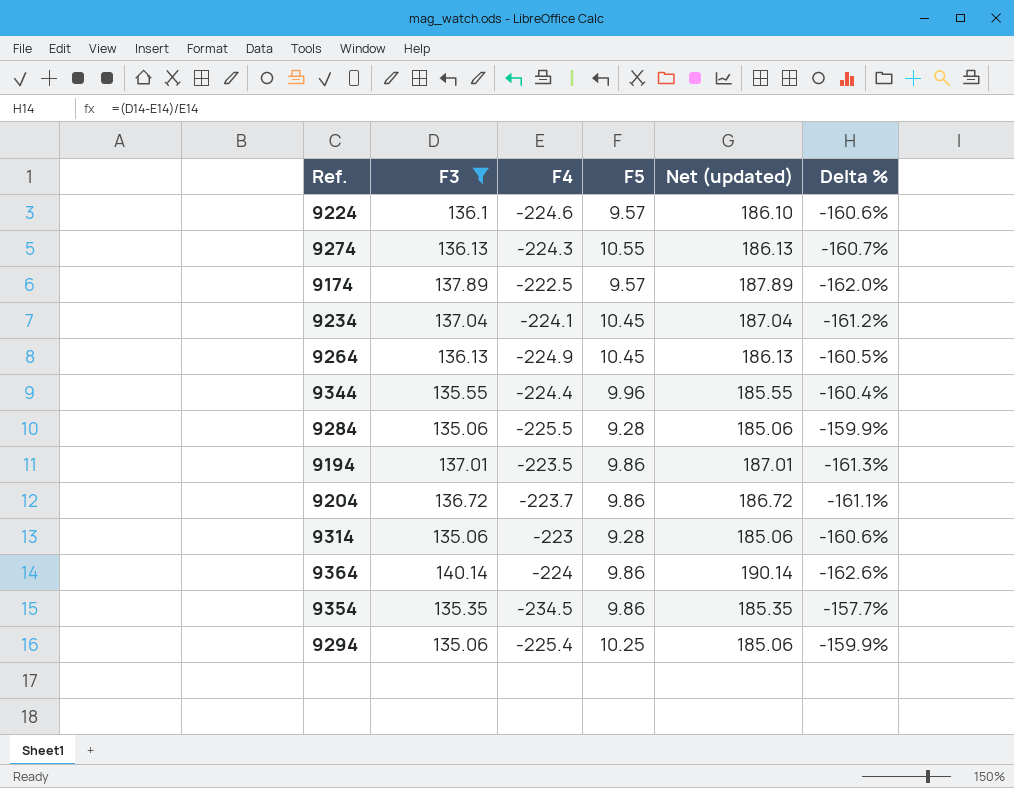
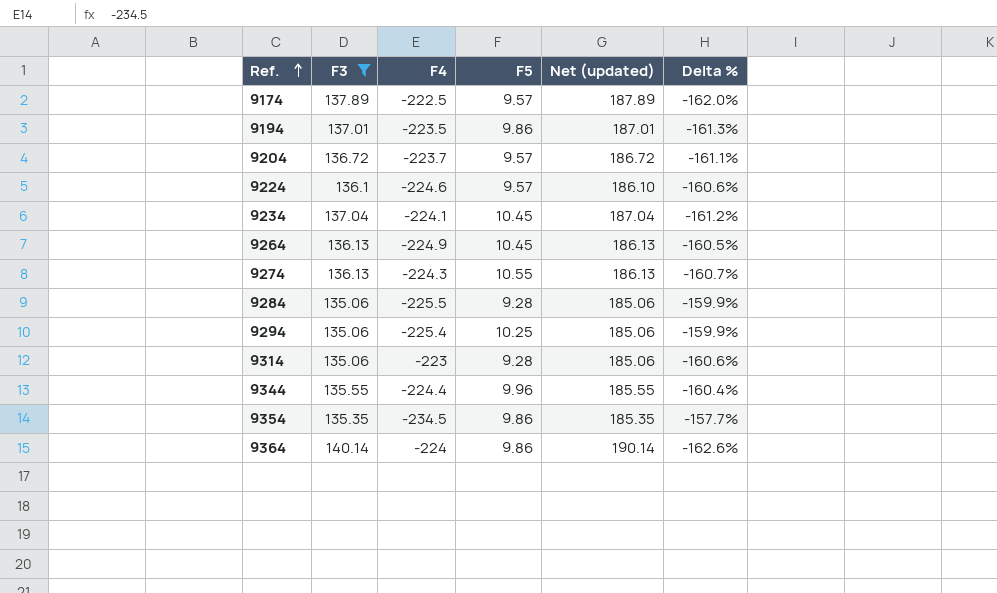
row order: none -> Ref. ascending
9204 | F5: 9.86 -> 9.57

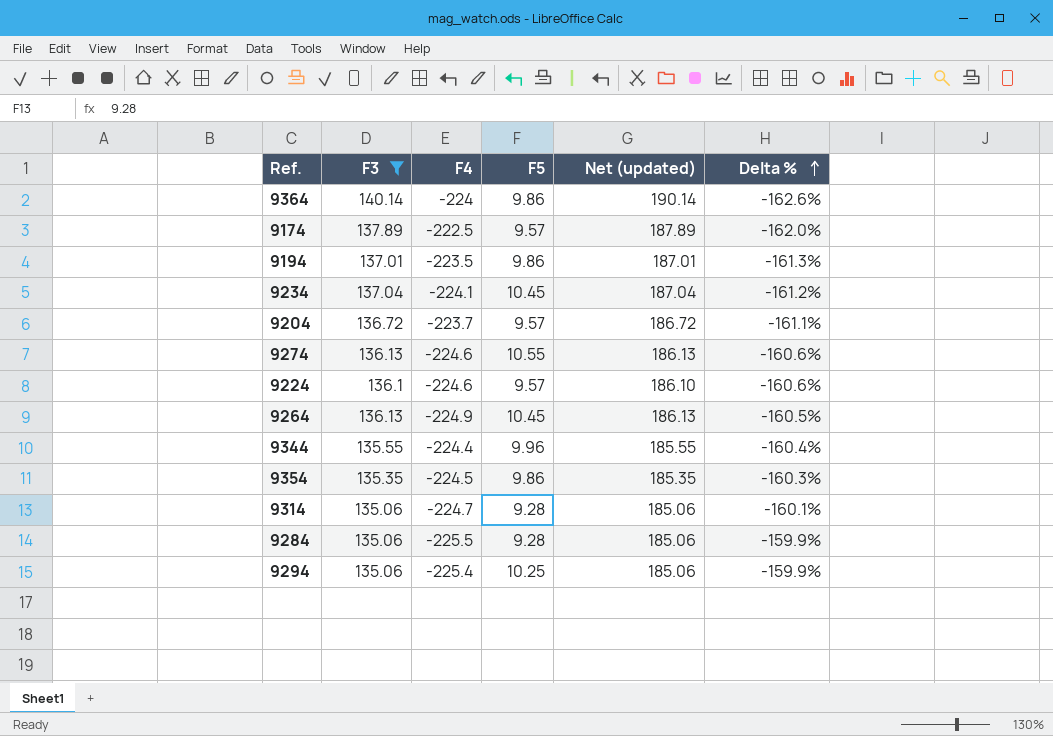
row order: Ref. ascending -> Delta % ascending
9274 | F4: -224.3 -> -224.6
9274 | Delta %: -160.7% -> -160.6%
9354 | F4: -234.5 -> -224.5
9354 | Delta %: -157.7% -> -160.3%
9314 | F4: -223 -> -224.7
9314 | Delta %: -160.6% -> -160.1%

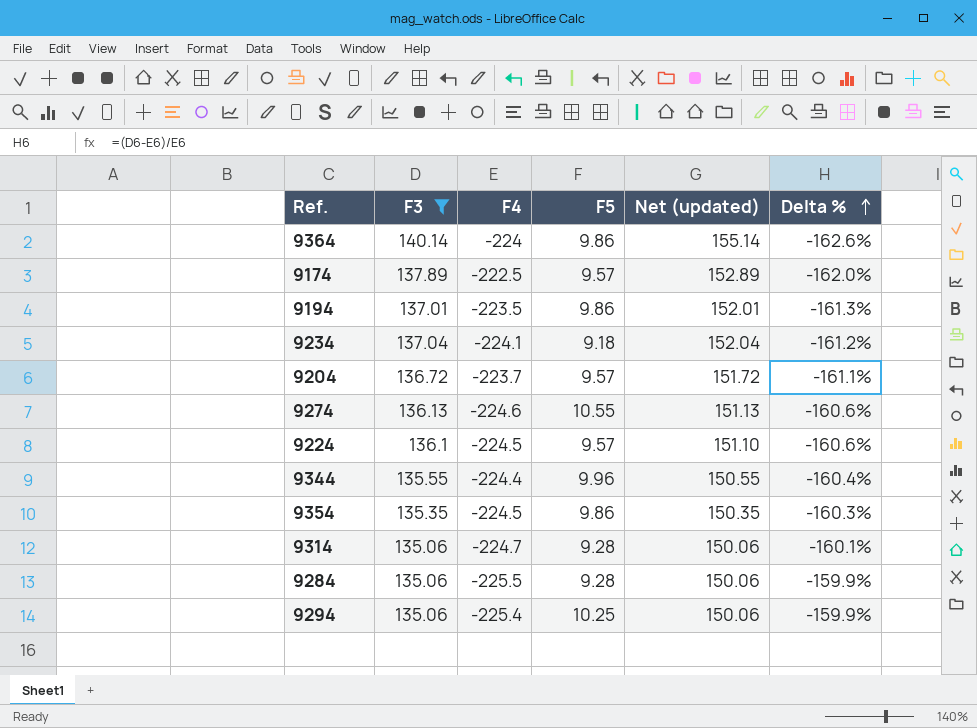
column Net (updated) | formula: [F3] + 50 -> [F3] + 15
row 9264: 136.13 | -224.9 | 10.45 | 186.13 | -160.5% -> none
9234 | F5: 10.45 -> 9.18
9224 | F4: -224.6 -> -224.5

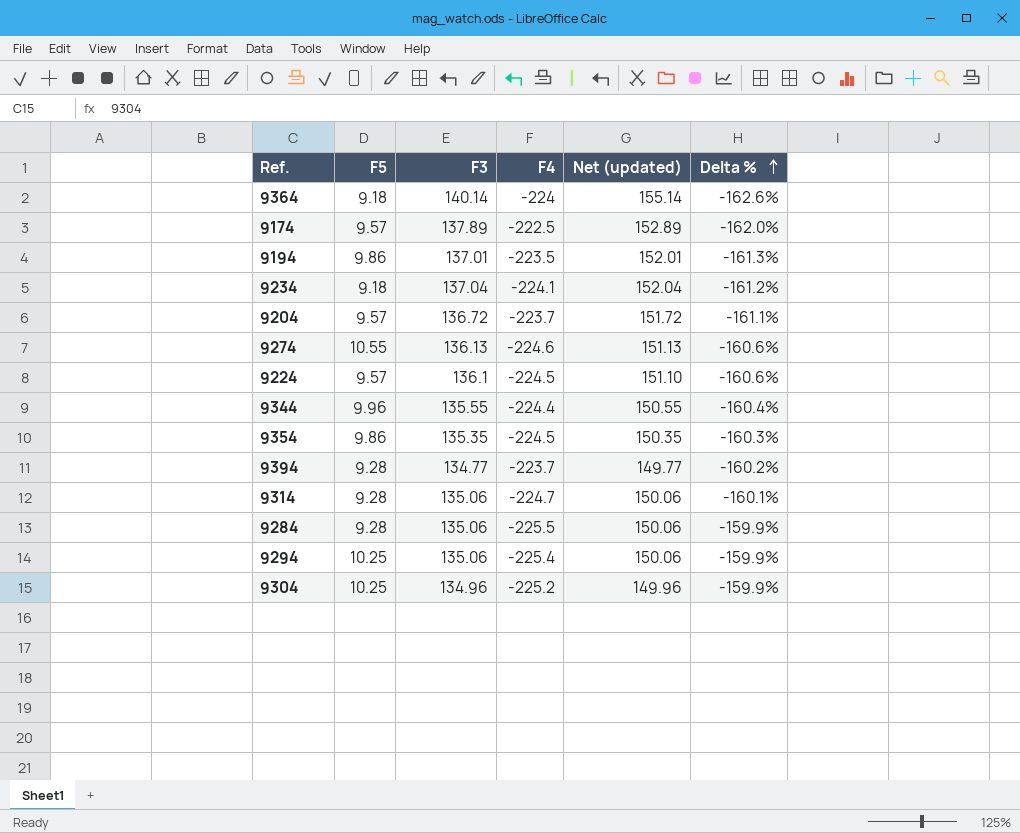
filter: F3 >= 135.06 -> none
column F5 | position: 4 -> 2
9364 | F5: 9.86 -> 9.18

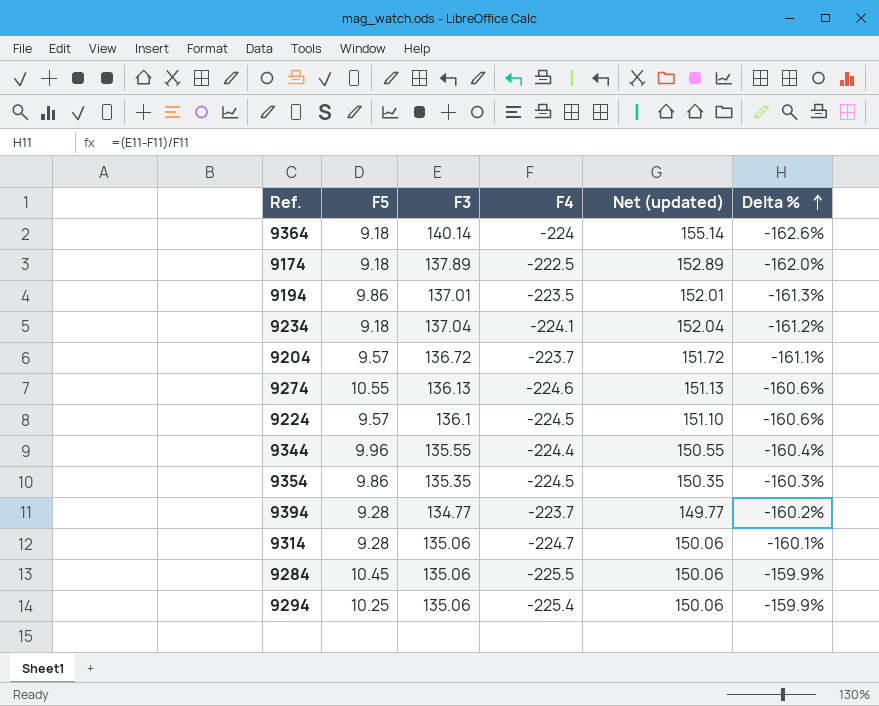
row 9304: 10.25 | 134.96 | -225.2 | 149.96 | -159.9% -> none
9174 | F5: 9.57 -> 9.18
9284 | F5: 9.28 -> 10.45

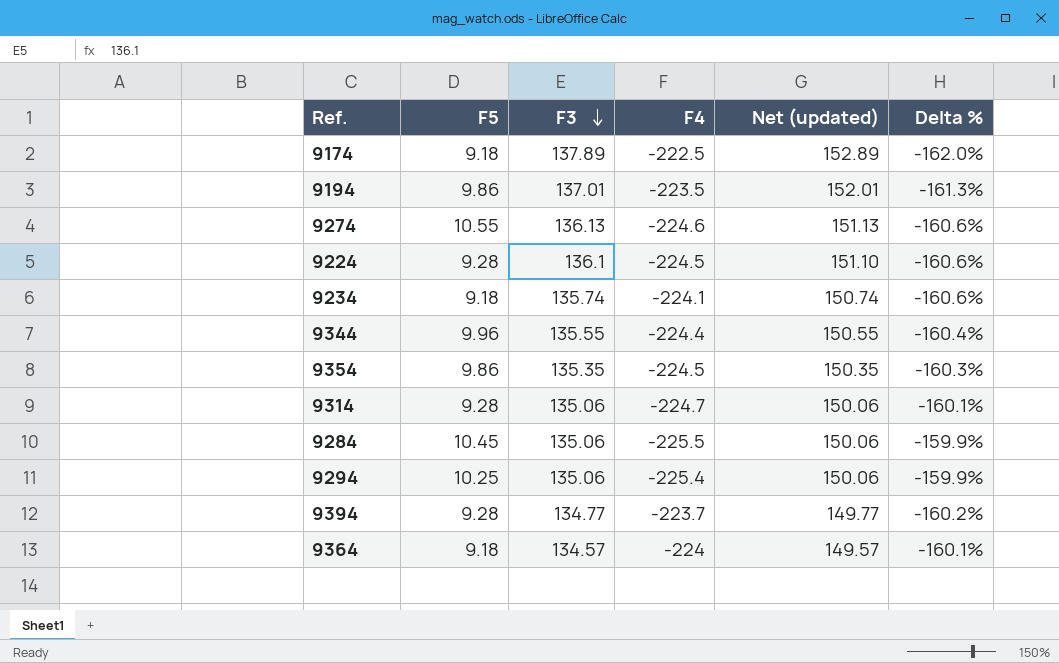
row order: Delta % ascending -> F3 descending
row 9204: 9.57 | 136.72 | -223.7 | 151.72 | -161.1% -> none
9224 | F5: 9.57 -> 9.28
9234 | F3: 137.04 -> 135.74
9234 | Net (updated): 152.04 -> 150.74
9234 | Delta %: -161.2% -> -160.6%
9364 | F3: 140.14 -> 134.57
9364 | Net (updated): 155.14 -> 149.57
9364 | Delta %: -162.6% -> -160.1%

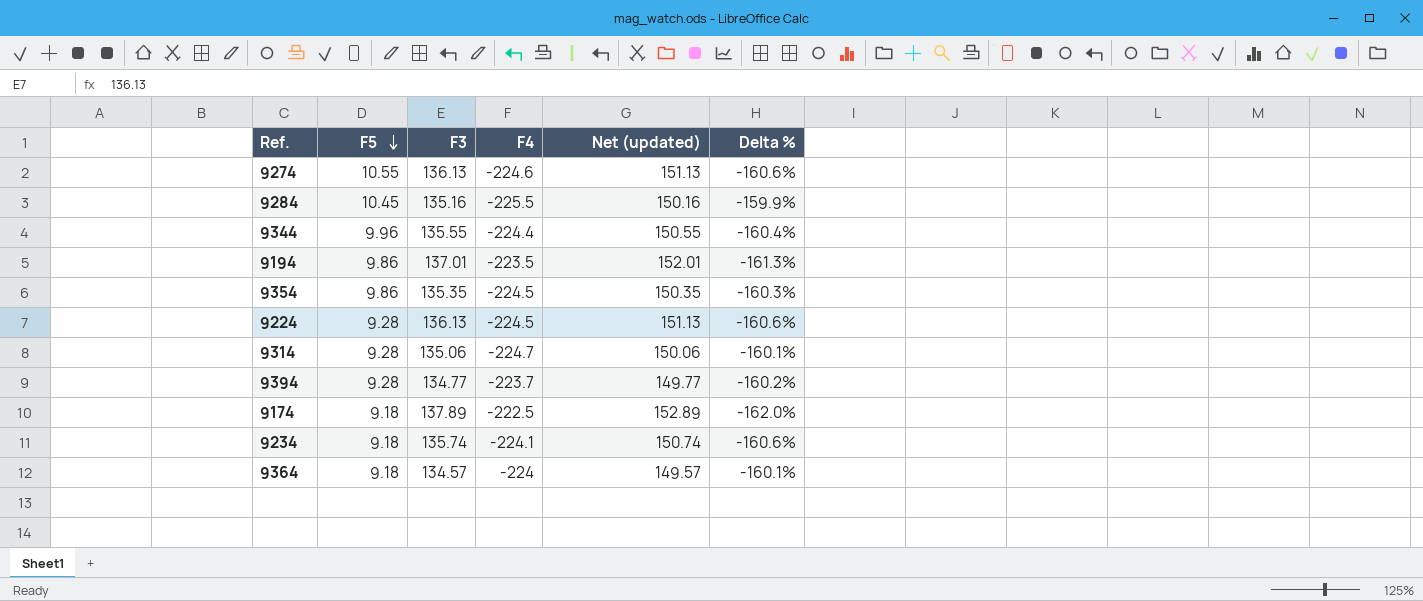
row order: F3 descending -> F5 descending
row 9294: 10.25 | 135.06 | -225.4 | 150.06 | -159.9% -> none
9284 | F3: 135.06 -> 135.16
9284 | Net (updated): 150.06 -> 150.16
9224 | F3: 136.1 -> 136.13
9224 | Net (updated): 151.10 -> 151.13

